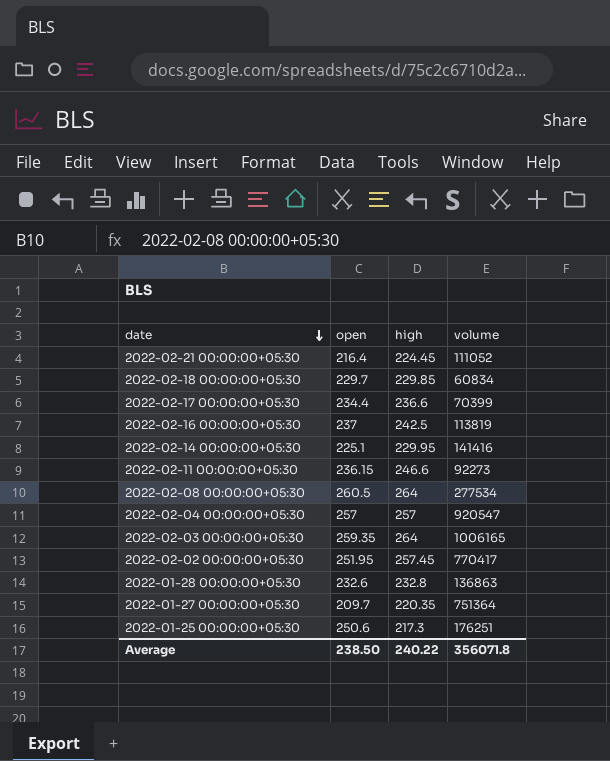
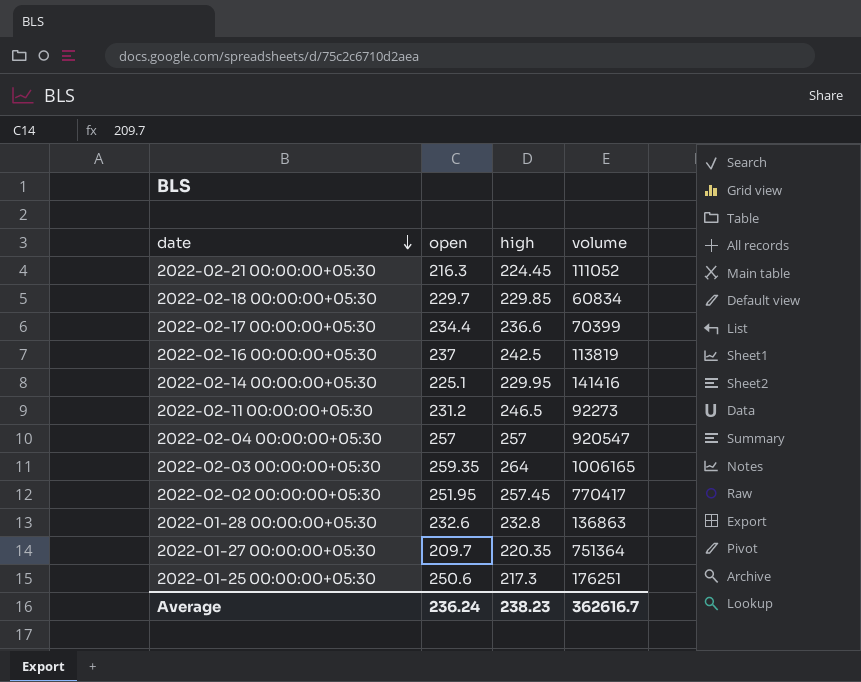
row 2022-02-08 00:00:00+05:30: 260.5 | 264 | 277534 -> none
2022-02-21 00:00:00+05:30 | open: 216.4 -> 216.3
2022-02-11 00:00:00+05:30 | open: 236.15 -> 231.2
2022-02-11 00:00:00+05:30 | high: 246.6 -> 246.5
Average | open: 238.50 -> 236.24
Average | high: 240.22 -> 238.23
Average | volume: 356071.8 -> 362616.7

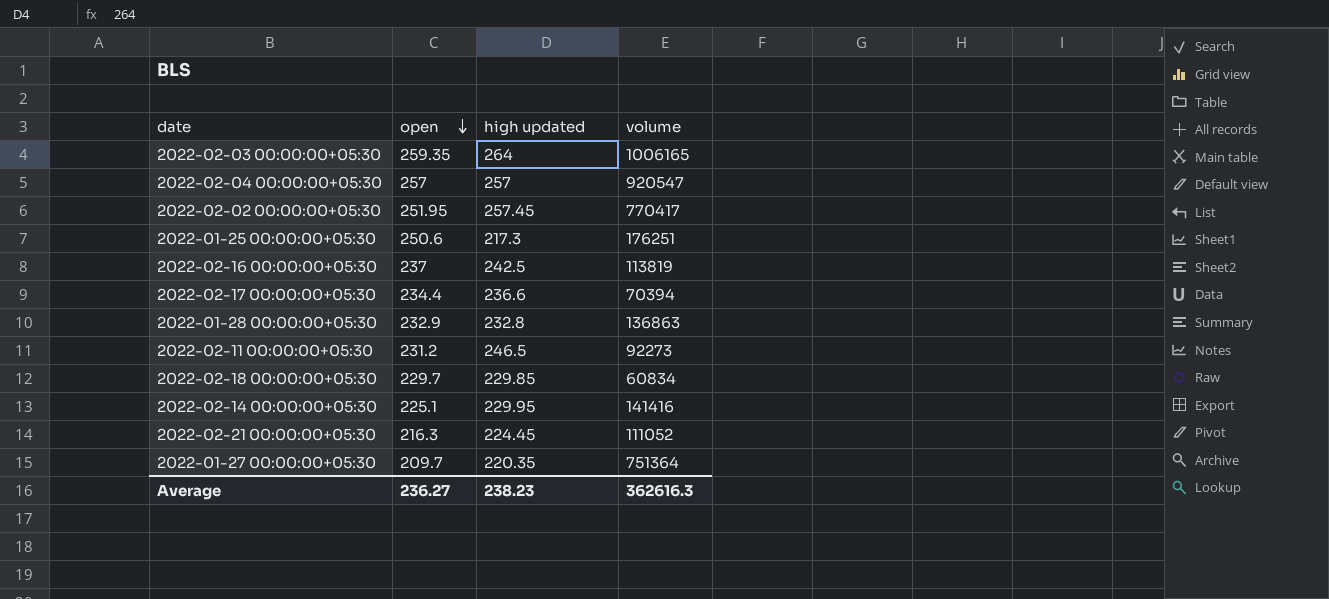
row order: date descending -> open descending
column name: high -> high updated
2022-02-17 00:00:00+05:30 | volume: 70399 -> 70394
2022-01-28 00:00:00+05:30 | open: 232.6 -> 232.9
Average | open: 236.24 -> 236.27
Average | volume: 362616.7 -> 362616.3

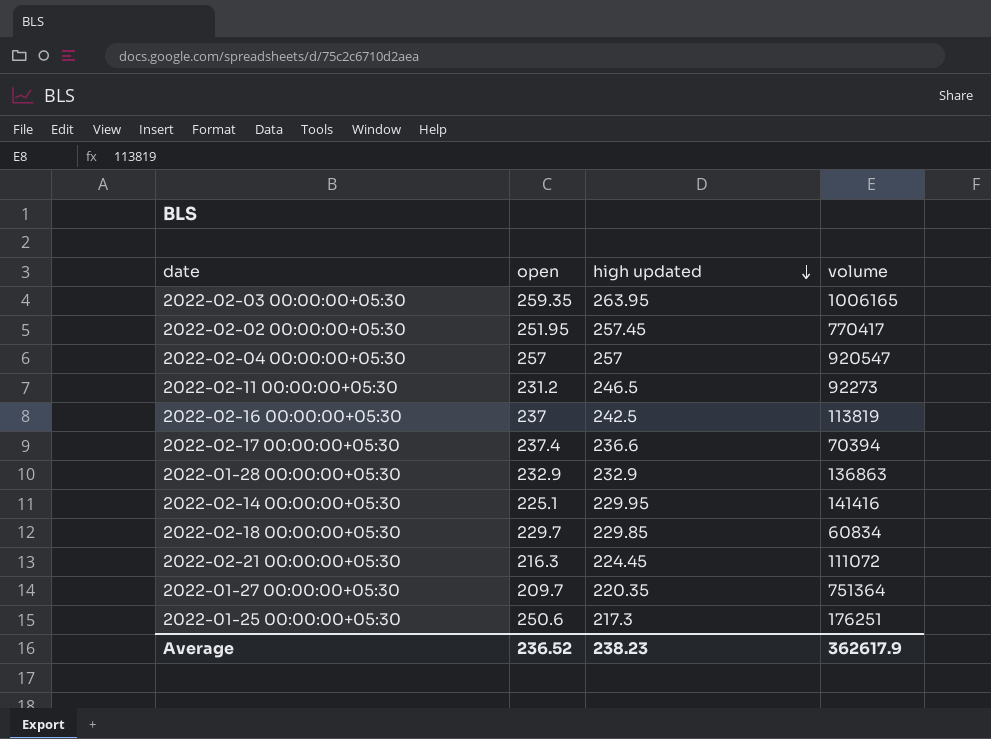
row order: open descending -> high updated descending
2022-02-03 00:00:00+05:30 | high updated: 264 -> 263.95
2022-02-17 00:00:00+05:30 | open: 234.4 -> 237.4
2022-01-28 00:00:00+05:30 | high updated: 232.8 -> 232.9
2022-02-21 00:00:00+05:30 | volume: 111052 -> 111072
Average | open: 236.27 -> 236.52
Average | volume: 362616.3 -> 362617.9

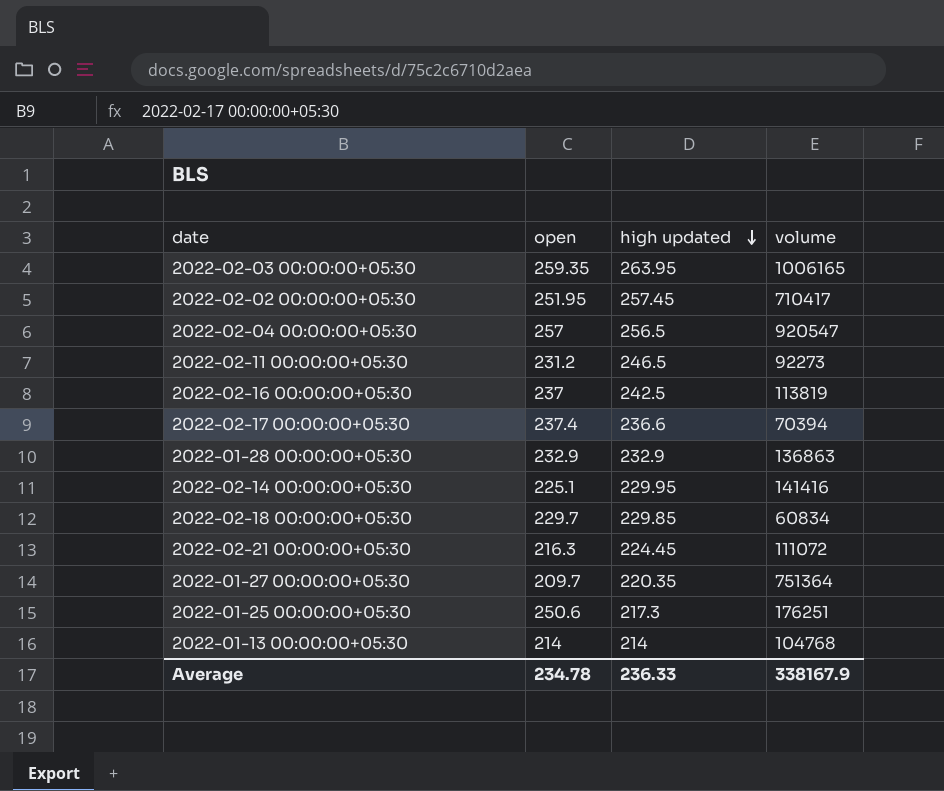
2022-02-02 00:00:00+05:30 | volume: 770417 -> 710417
2022-02-04 00:00:00+05:30 | high updated: 257 -> 256.5
row 2022-01-13 00:00:00+05:30: none -> 214 | 214 | 104768
Average | open: 236.52 -> 234.78
Average | high updated: 238.23 -> 236.33
Average | volume: 362617.9 -> 338167.9

